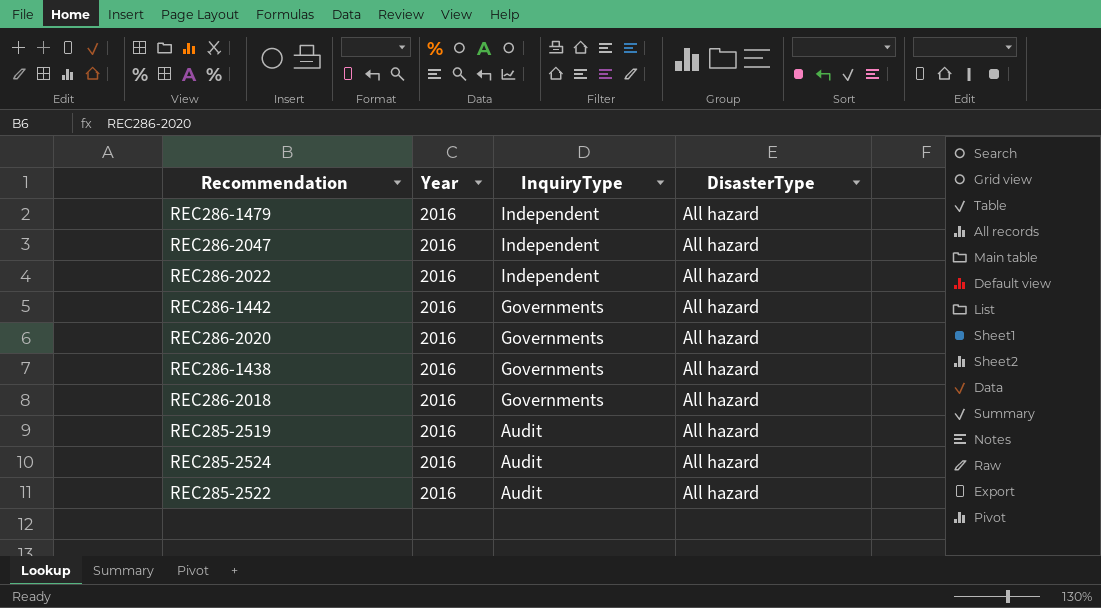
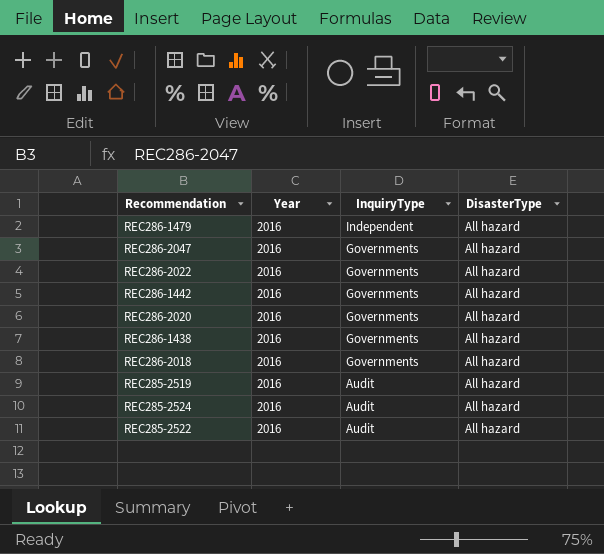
REC286-2047 | InquiryType: Independent -> Governments
REC286-2022 | InquiryType: Independent -> Governments

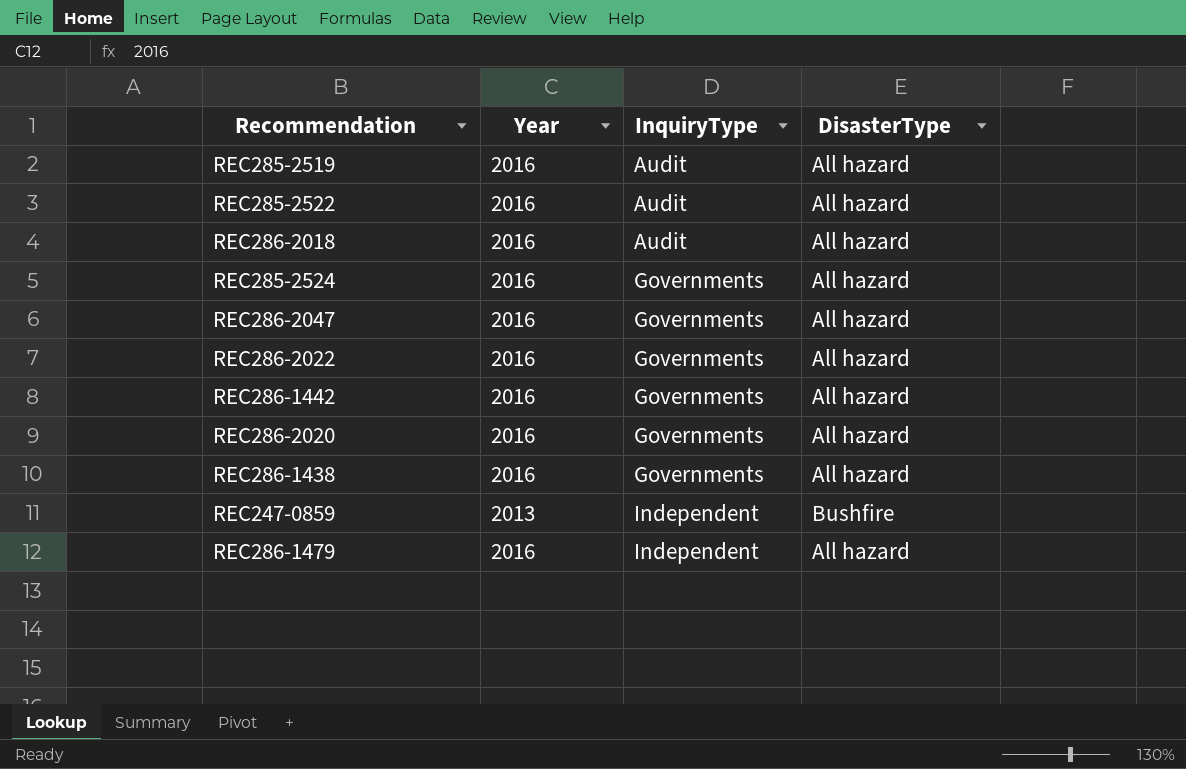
row order: InquiryType descending -> InquiryType ascending
REC286-2018 | InquiryType: Governments -> Audit
REC285-2524 | InquiryType: Audit -> Governments
row REC247-0859: none -> 2013 | Independent | Bushfire

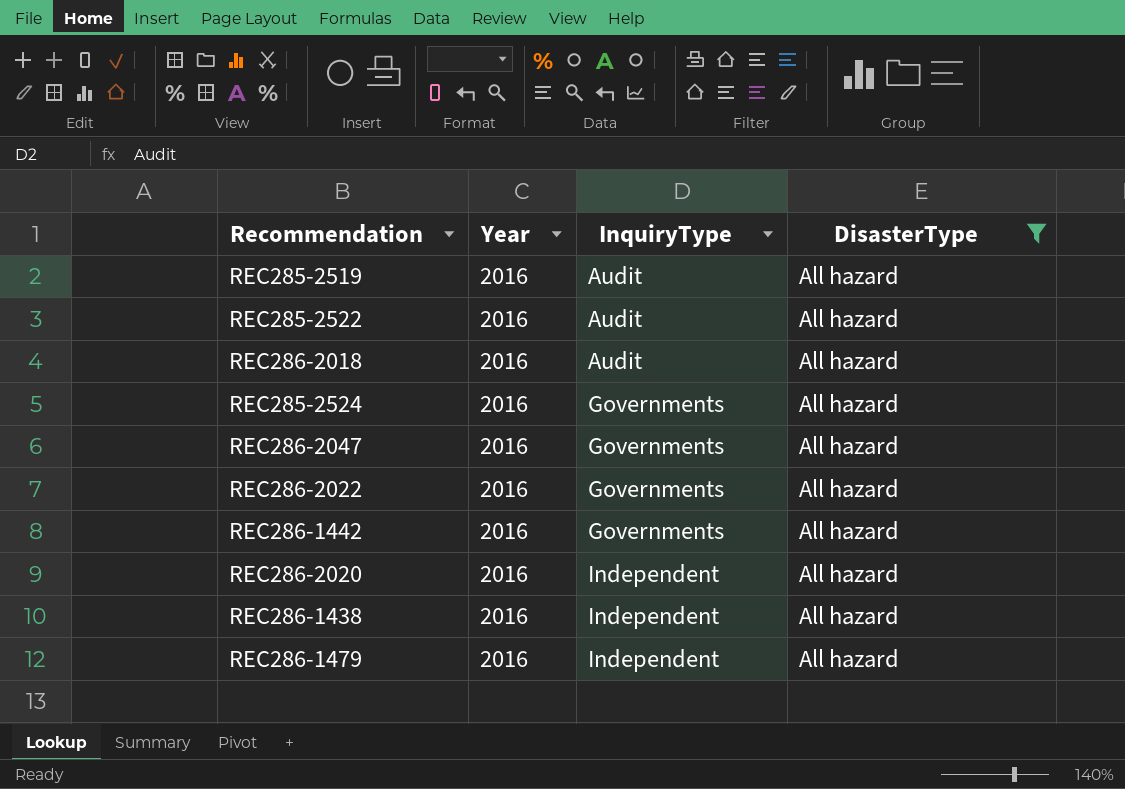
filter: none -> DisasterType = All hazard
REC286-2020 | InquiryType: Governments -> Independent
REC286-1438 | InquiryType: Governments -> Independent

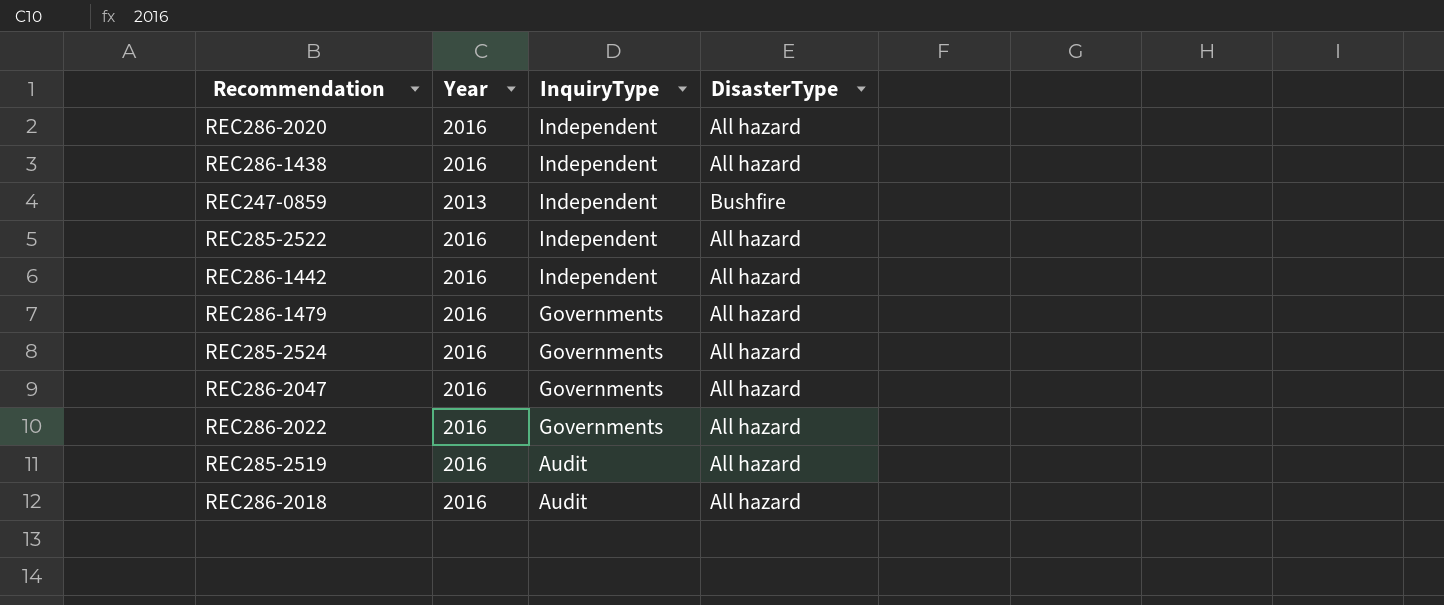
filter: DisasterType = All hazard -> none
row order: InquiryType ascending -> InquiryType descending
REC285-2522 | InquiryType: Audit -> Independent
REC286-1442 | InquiryType: Governments -> Independent
REC286-1479 | InquiryType: Independent -> Governments

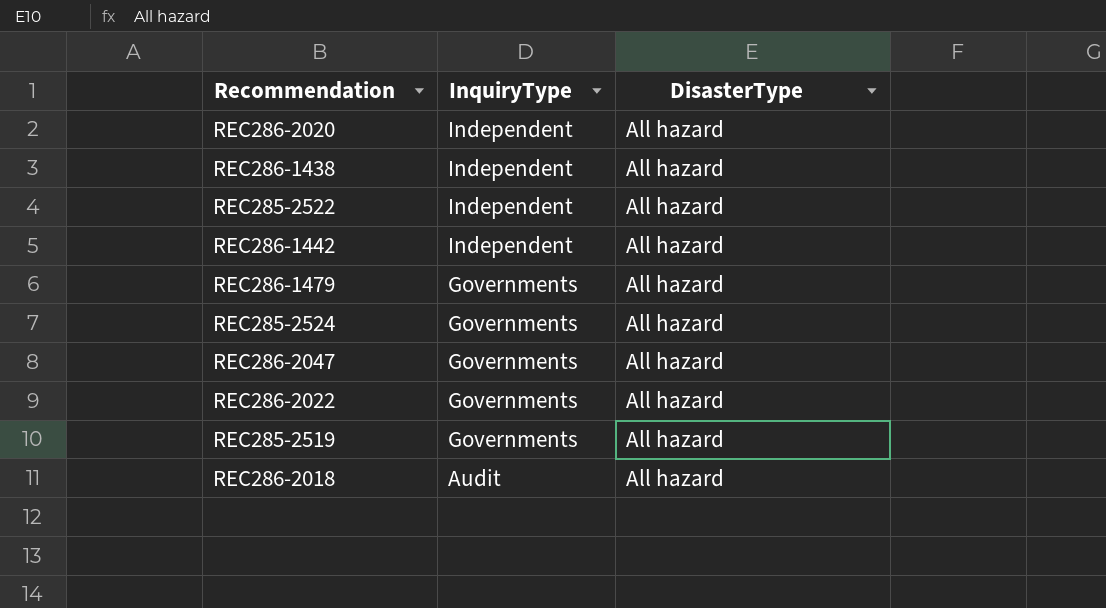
column Year | position: 2 -> none
row REC247-0859: 2013 | Independent | Bushfire -> none
REC285-2519 | InquiryType: Audit -> Governments

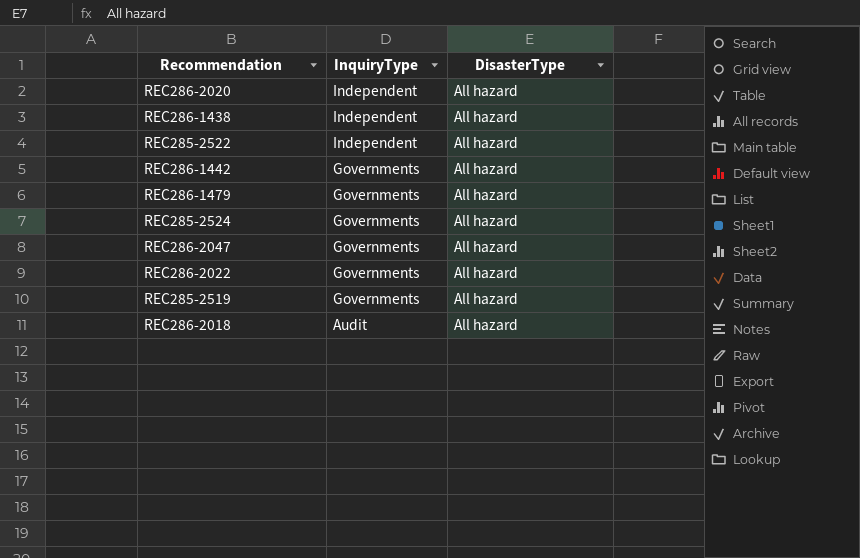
REC286-1442 | InquiryType: Independent -> Governments

